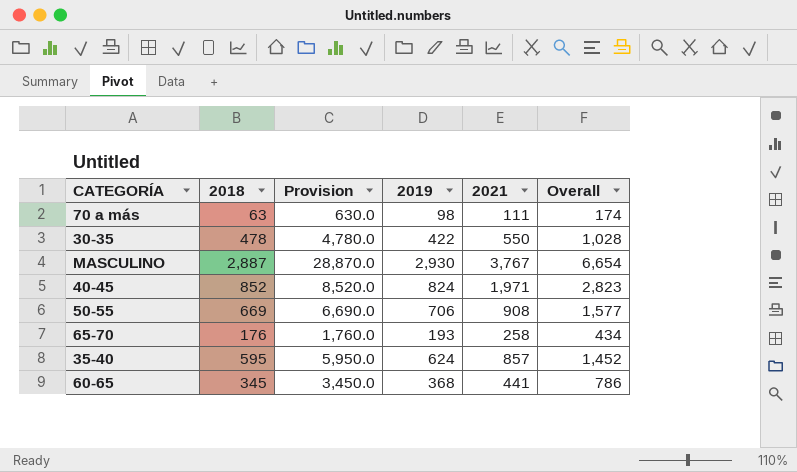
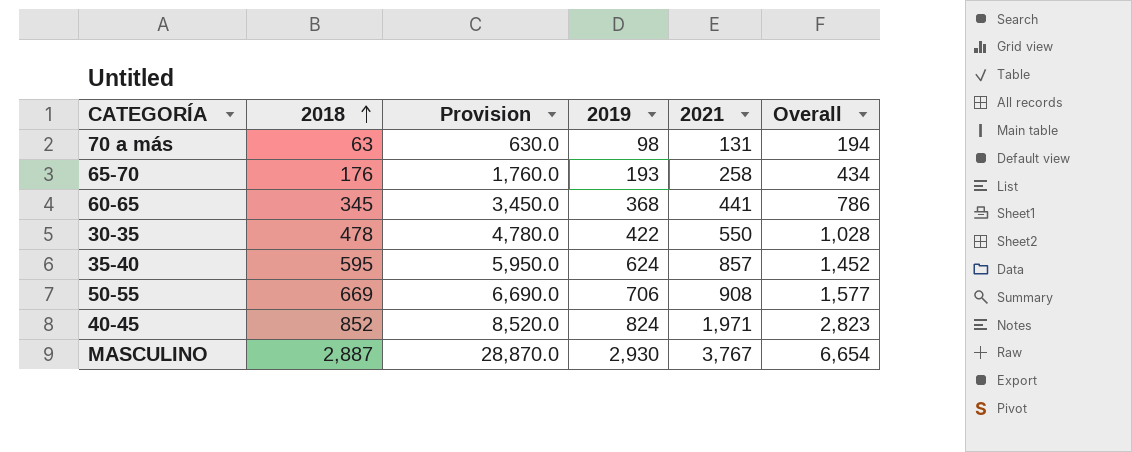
row order: none -> 2018 ascending
70 a más | 2021: 111 -> 131
70 a más | Overall: 174 -> 194

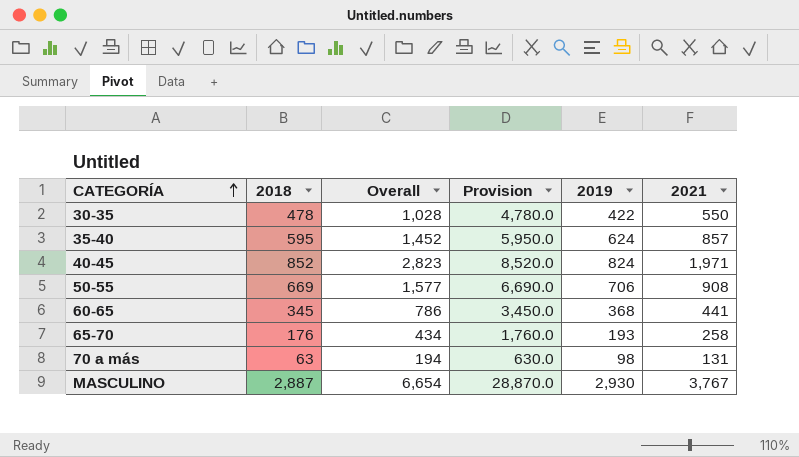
row order: 2018 ascending -> CATEGORÍA ascending
column Overall | position: 6 -> 3

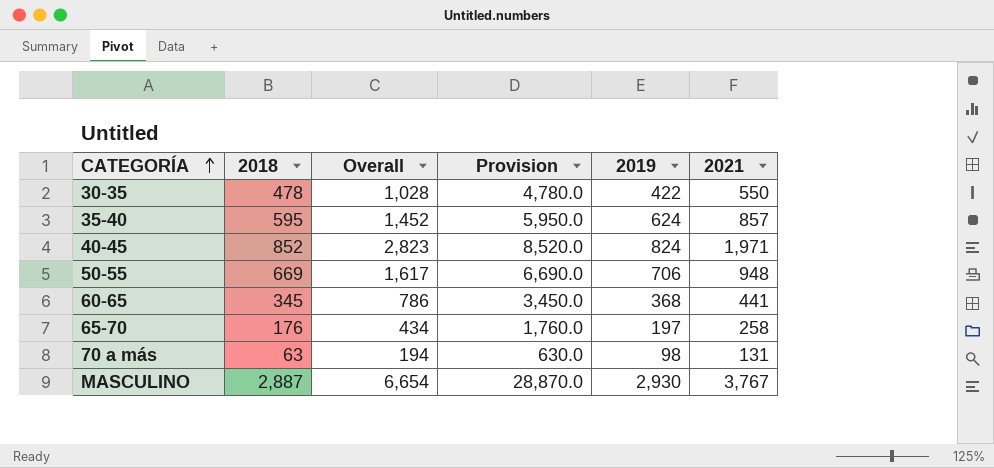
50-55 | Overall: 1,577 -> 1,617
50-55 | 2021: 908 -> 948
65-70 | 2019: 193 -> 197

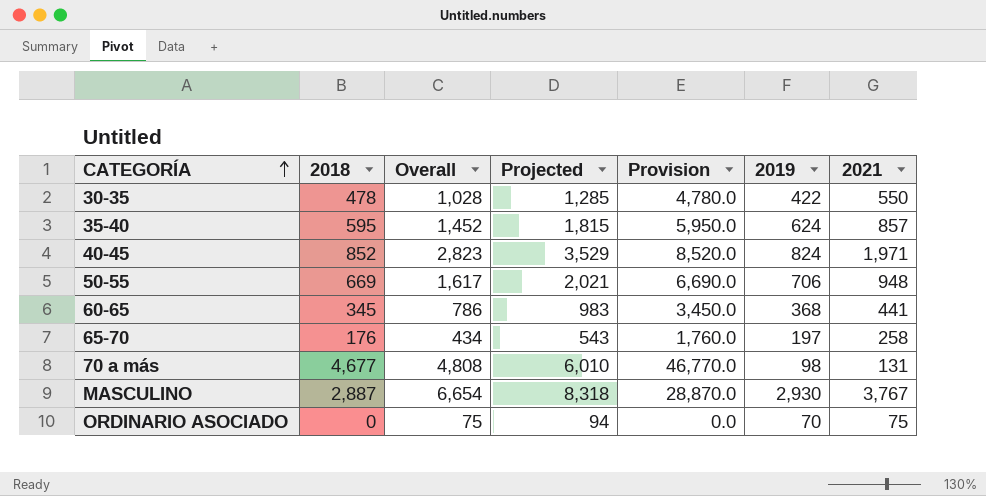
column Projected | formula: none -> [Overall] * 1.25
70 a más | 2018: 63 -> 4,677
70 a más | Overall: 194 -> 4,808
70 a más | Provision: 630.0 -> 46,770.0
row ORDINARIO ASOCIADO: none -> 0 | 75 | 94 | 0.0 | 70 | 75

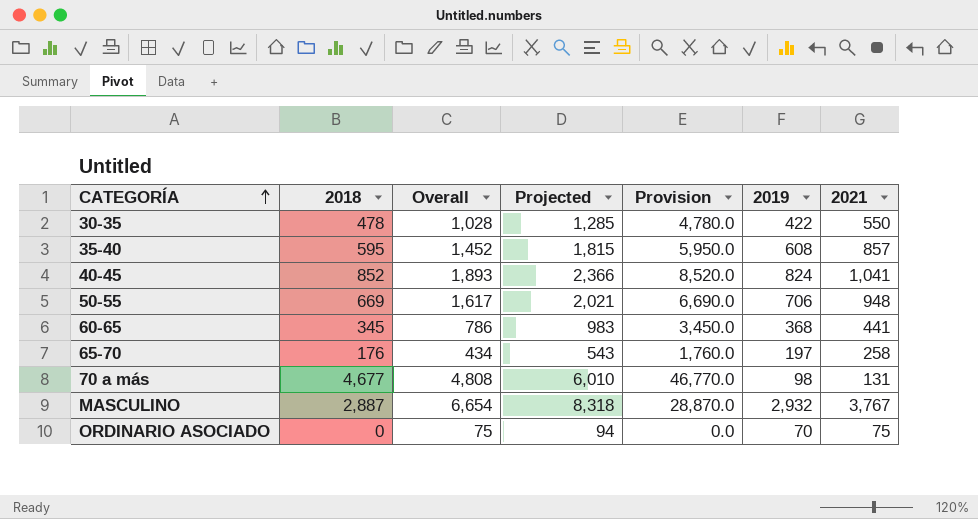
35-40 | 2019: 624 -> 608
40-45 | Overall: 2,823 -> 1,893
40-45 | Projected: 3,529 -> 2,366
40-45 | 2021: 1,971 -> 1,041
MASCULINO | 2019: 2,930 -> 2,932

